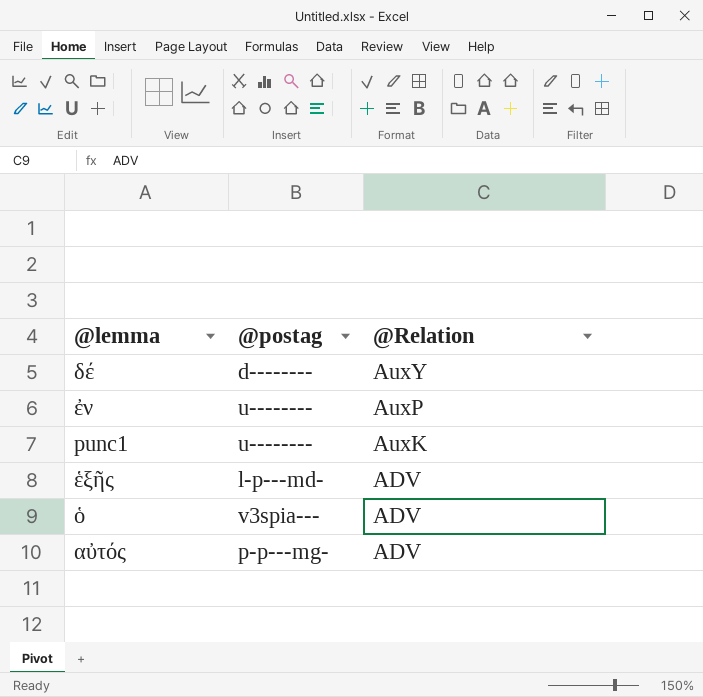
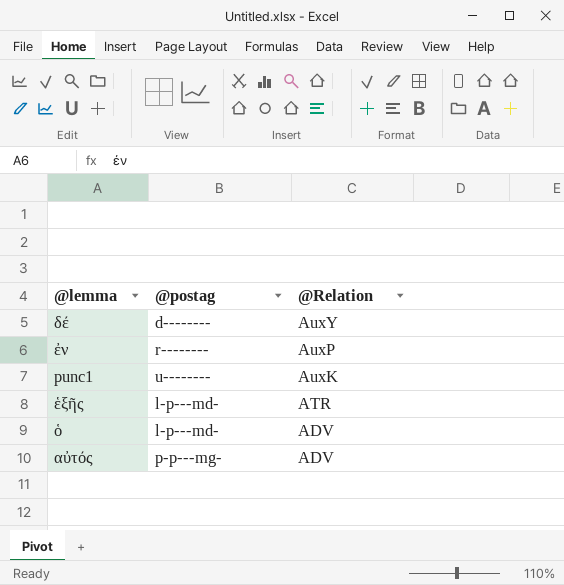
ἐν | @postag: u-------- -> r--------
ἑξῆς | @Relation: ADV -> ATR
ὁ | @postag: v3spia--- -> l-p---md-

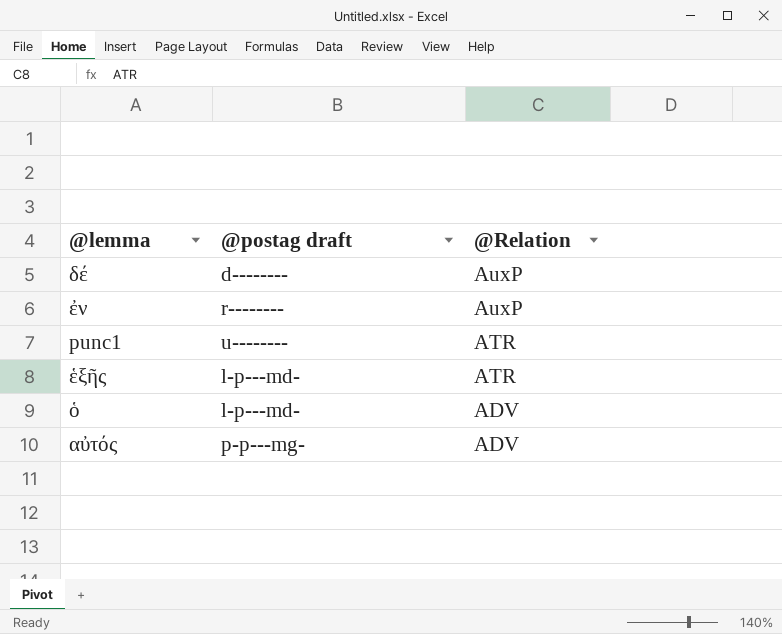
column name: @postag -> @postag draft
δέ | @Relation: AuxY -> AuxP
punc1 | @Relation: AuxK -> ATR

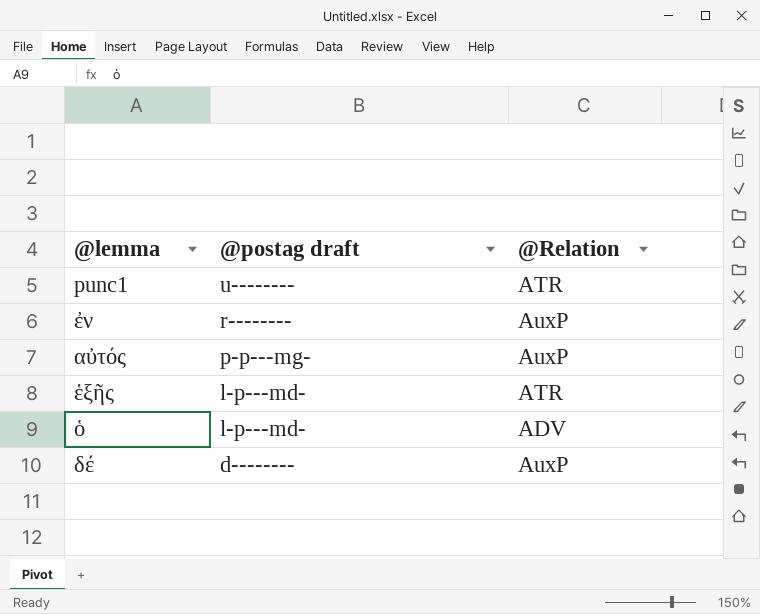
row order: @Relation descending -> @postag draft descending
αὐτός | @Relation: ADV -> AuxP

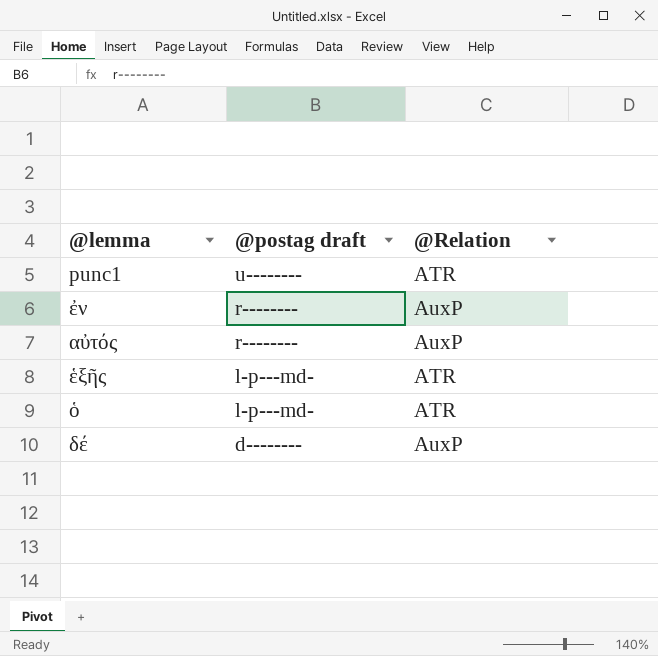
αὐτός | @postag draft: p-p---mg- -> r--------
ὁ | @Relation: ADV -> ATR

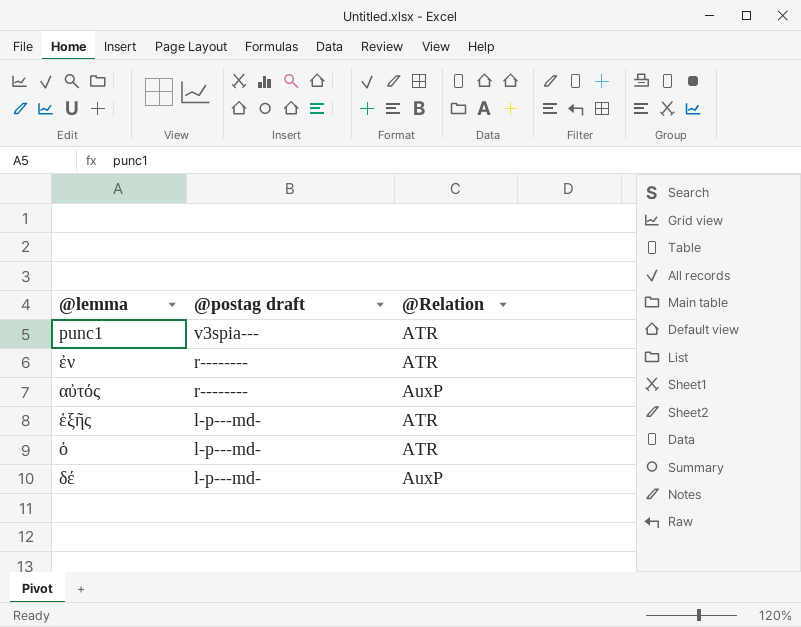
punc1 | @postag draft: u-------- -> v3spia---
ἐν | @Relation: AuxP -> ATR
δέ | @postag draft: d-------- -> l-p---md-

